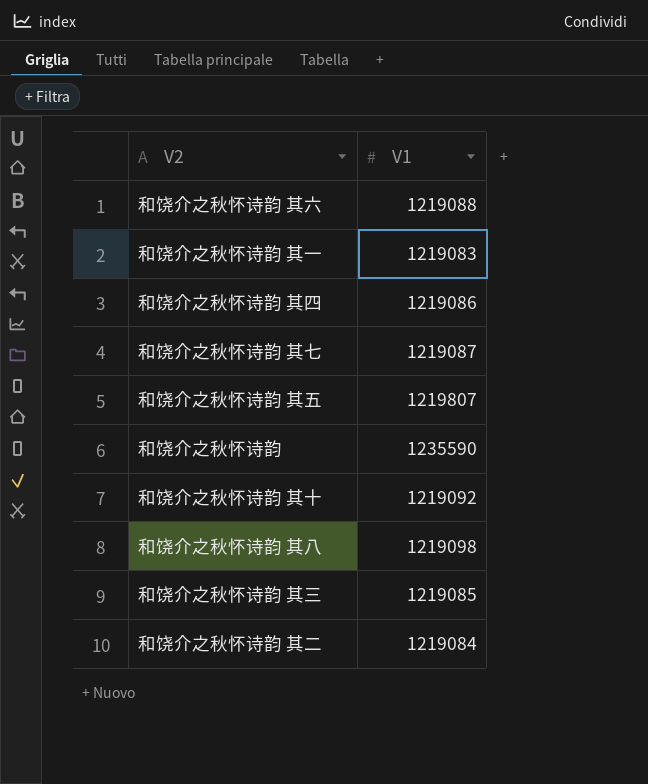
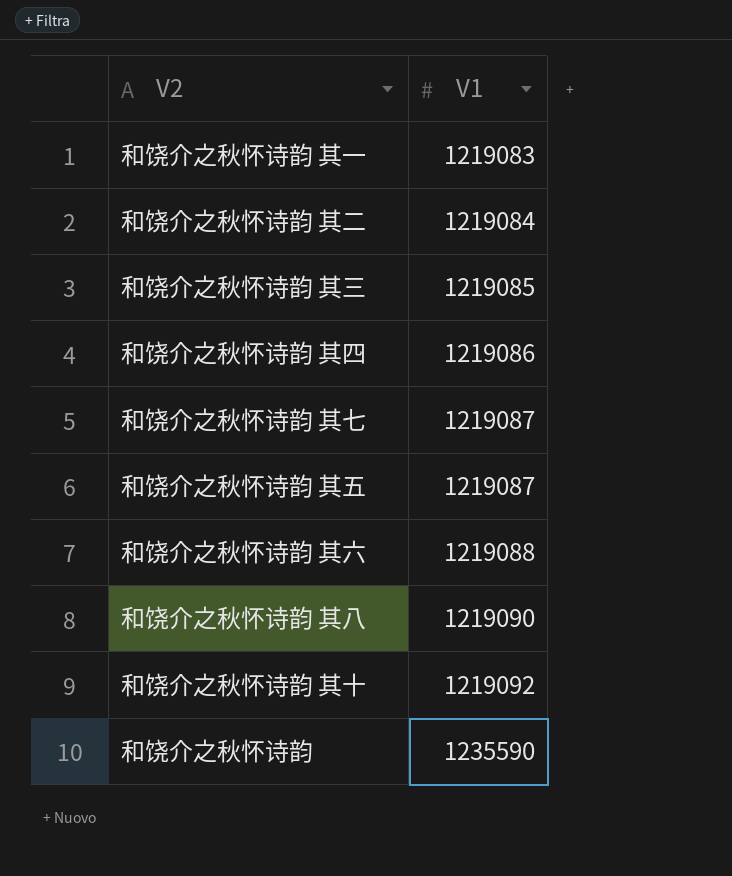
row order: none -> V1 ascending
和饶介之秋怀诗韵 其五 | V1: 1219807 -> 1219087
和饶介之秋怀诗韵 其八 | V1: 1219098 -> 1219090

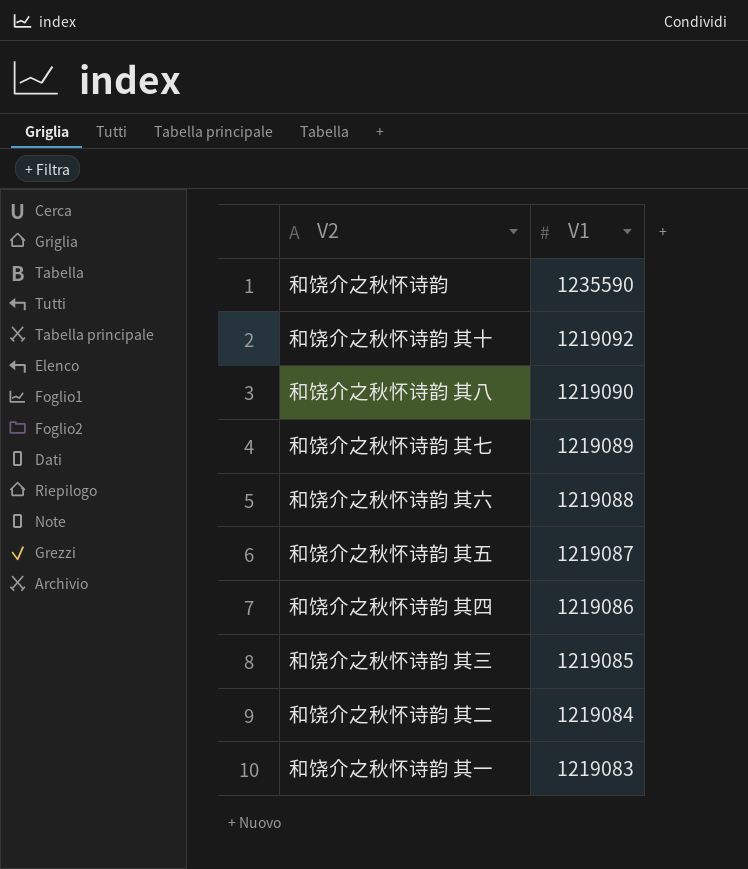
row order: V1 ascending -> V1 descending
和饶介之秋怀诗韵 其七 | V1: 1219087 -> 1219089

